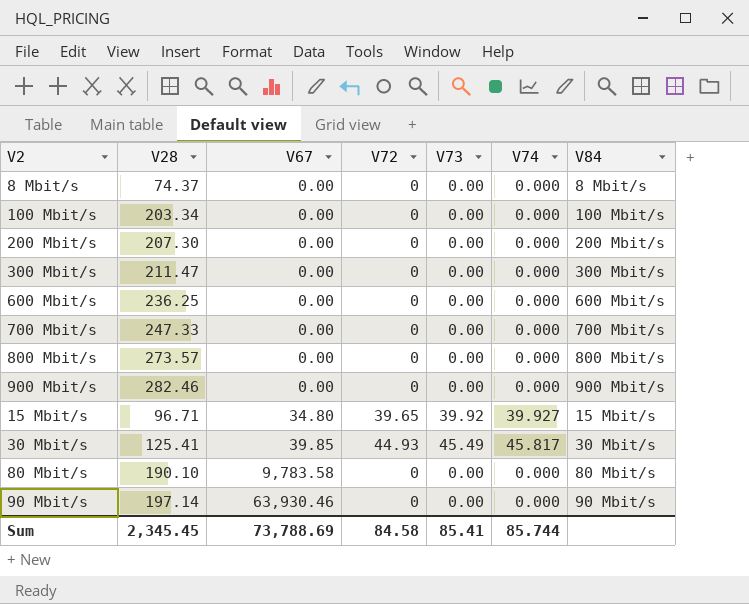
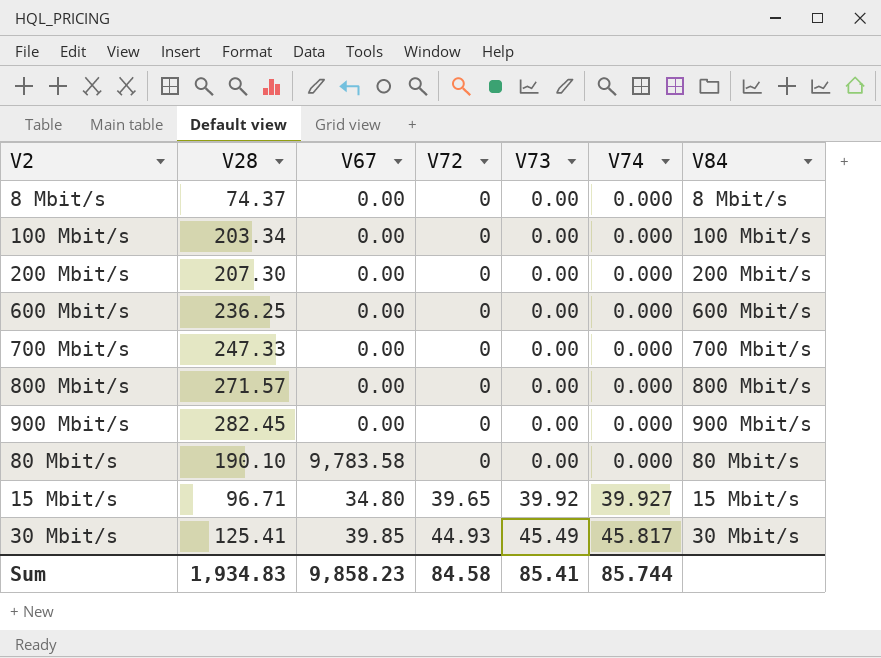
row order: V67 ascending -> V72 ascending
row 300 Mbit/s: 211.47 | 0.00 | 0 | 0.00 | 0.000 | 300 Mbit/s -> none
row 90 Mbit/s: 197.14 | 63,930.46 | 0 | 0.00 | 0.000 | 90 Mbit/s -> none
800 Mbit/s | V28: 273.57 -> 271.57
900 Mbit/s | V28: 282.46 -> 282.45
Sum | V28: 2,345.45 -> 1,934.83
Sum | V67: 73,788.69 -> 9,858.23

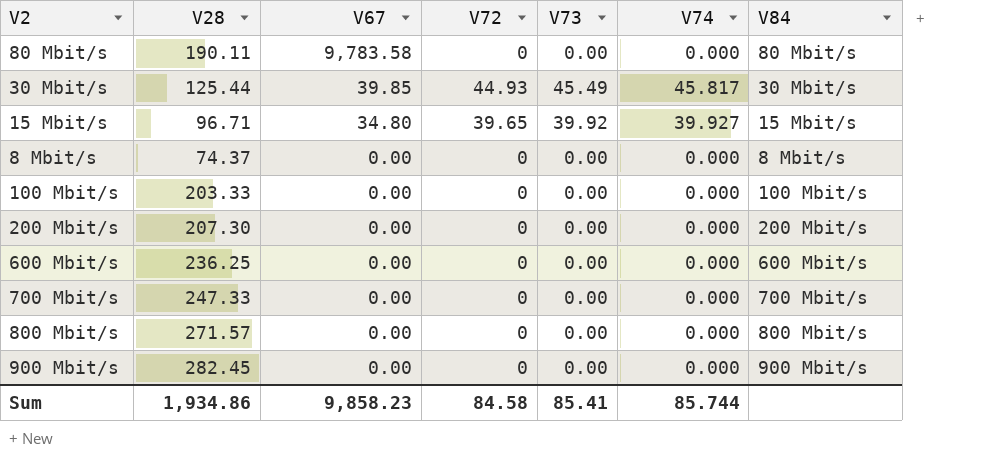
row order: V72 ascending -> V67 descending
80 Mbit/s | V28: 190.10 -> 190.11
30 Mbit/s | V28: 125.41 -> 125.44
100 Mbit/s | V28: 203.34 -> 203.33
Sum | V28: 1,934.83 -> 1,934.86

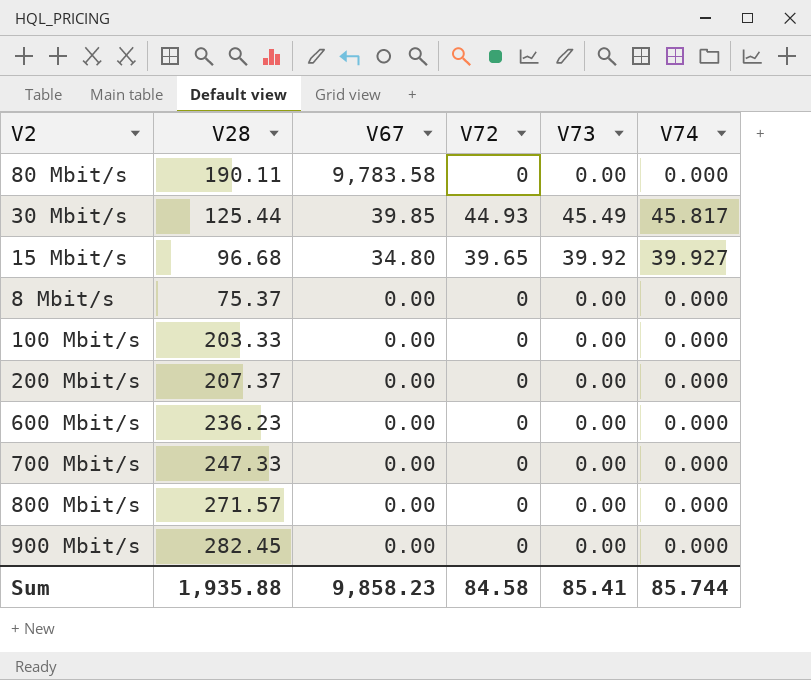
column V84 | position: 7 -> none
15 Mbit/s | V28: 96.71 -> 96.68
8 Mbit/s | V28: 74.37 -> 75.37
200 Mbit/s | V28: 207.30 -> 207.37
600 Mbit/s | V28: 236.25 -> 236.23
Sum | V28: 1,934.86 -> 1,935.88

